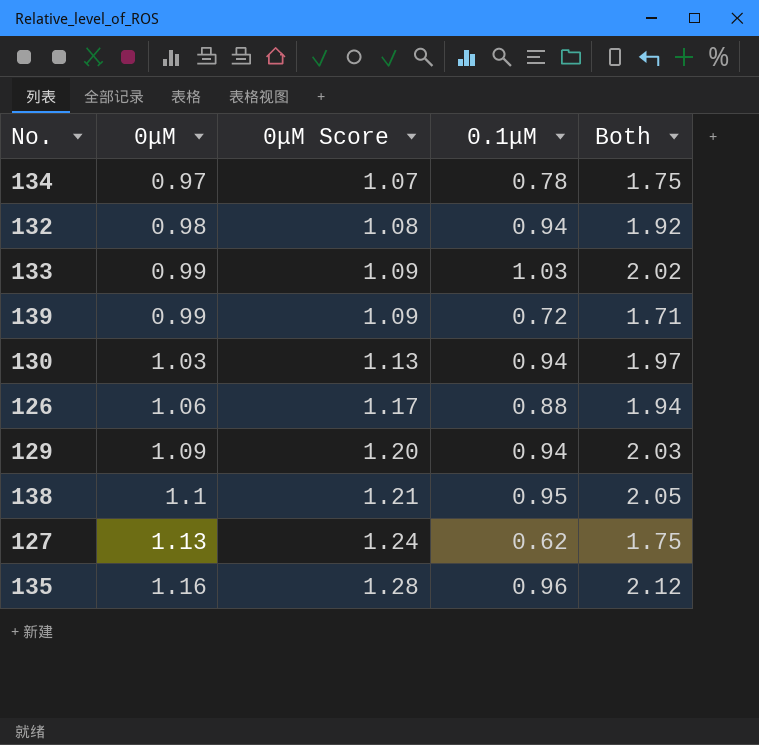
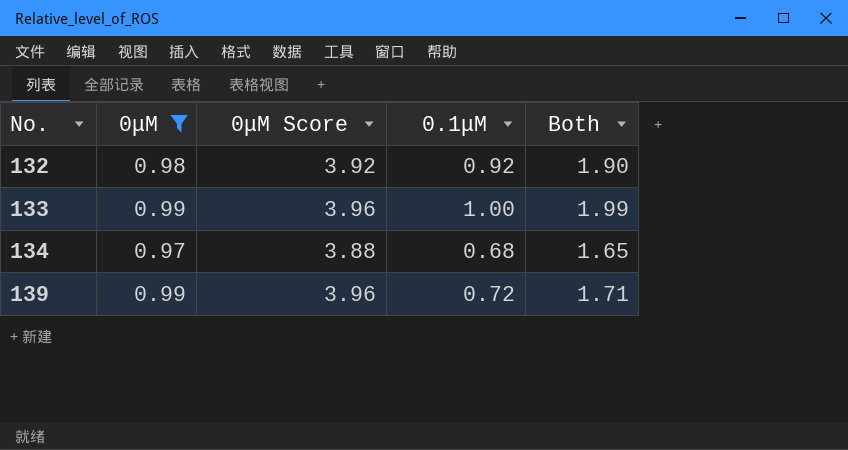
filter: none -> 0μM <= 0.99
row order: 0μM ascending -> No. ascending
column 0μM Score | formula: [0μM] * 1.1 -> [0μM] * 4
132 | 0.1μM: 0.94 -> 0.92
132 | Both: 1.92 -> 1.90
133 | 0.1μM: 1.03 -> 1.00
133 | Both: 2.02 -> 1.99
134 | 0.1μM: 0.78 -> 0.68
134 | Both: 1.75 -> 1.65

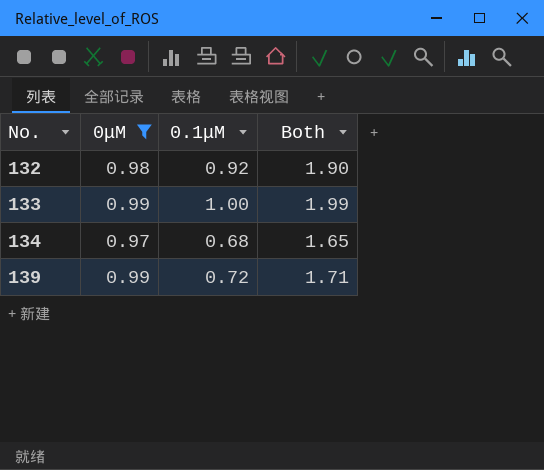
column 0μM Score | formula: [0μM] * 4 -> none

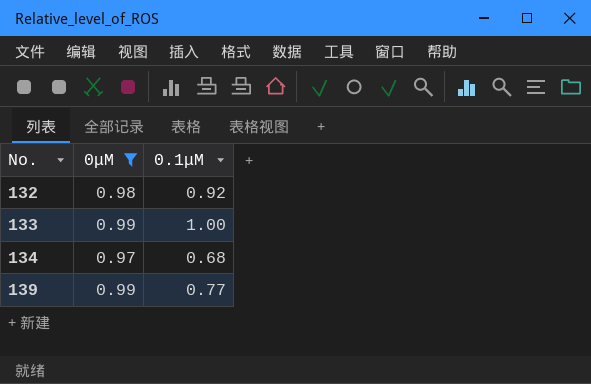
column Both | formula: [0μM] + [0.1μM] -> none
139 | 0.1μM: 0.72 -> 0.77

